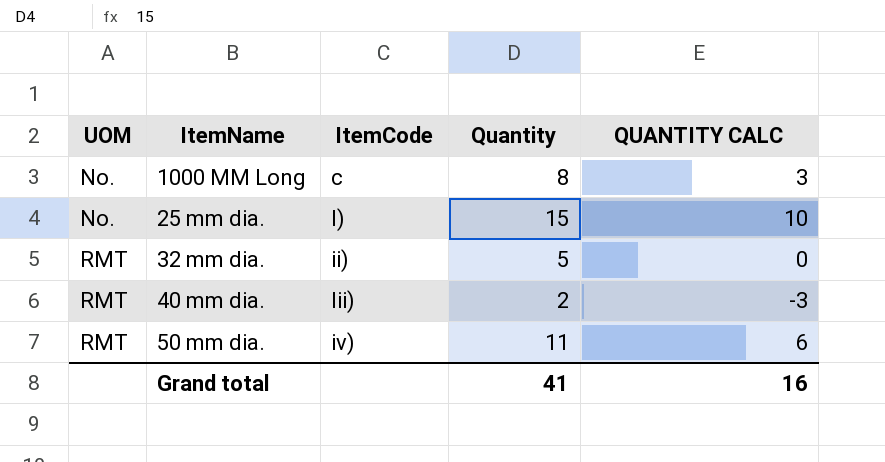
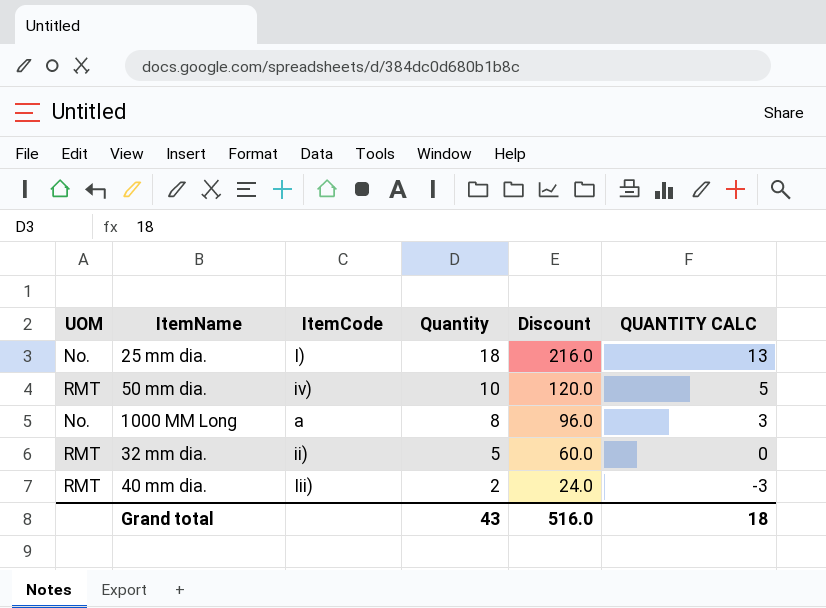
row order: UOM ascending -> Quantity descending
column Discount | formula: none -> [Quantity] * 12
25 mm dia. | Quantity: 15 -> 18
25 mm dia. | QUANTITY CALC: 10 -> 13
50 mm dia. | Quantity: 11 -> 10
50 mm dia. | QUANTITY CALC: 6 -> 5
1000 MM Long | ItemCode: c -> a
Grand total | Quantity: 41 -> 43
Grand total | QUANTITY CALC: 16 -> 18

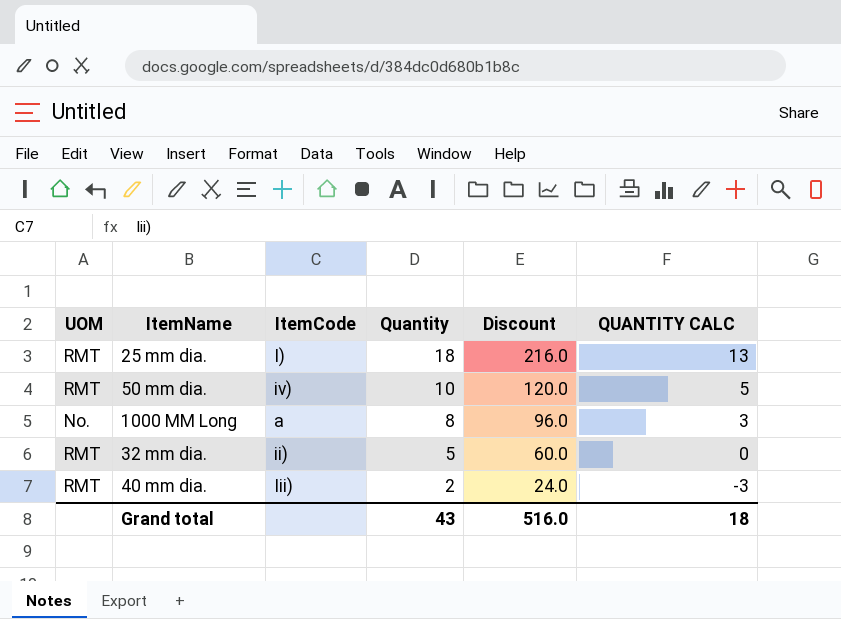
25 mm dia. | UOM: No. -> RMT

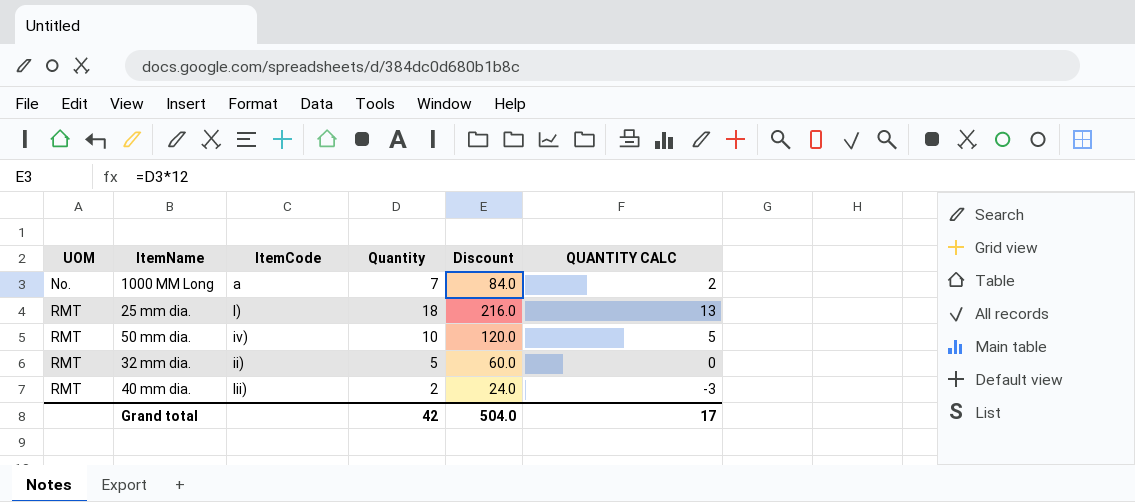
row order: Quantity descending -> UOM ascending
1000 MM Long | Quantity: 8 -> 7
1000 MM Long | Discount: 96.0 -> 84.0
1000 MM Long | QUANTITY CALC: 3 -> 2
Grand total | Quantity: 43 -> 42
Grand total | Discount: 516.0 -> 504.0
Grand total | QUANTITY CALC: 18 -> 17

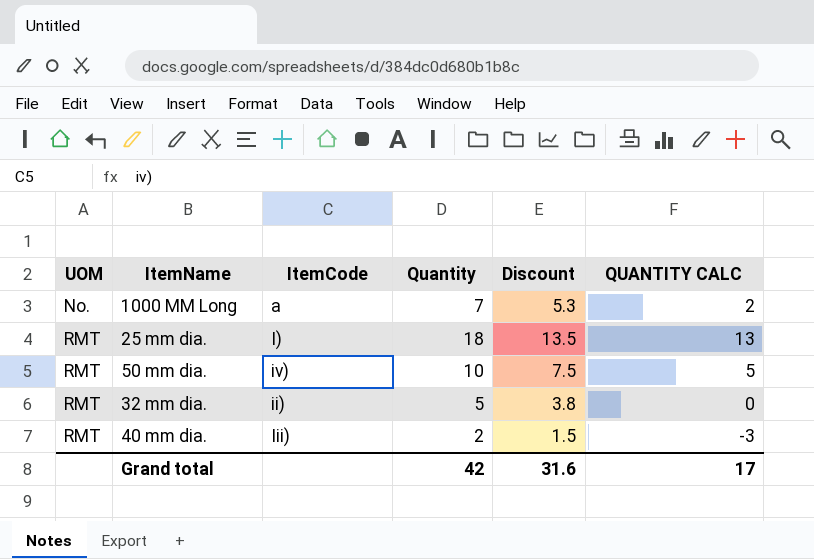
column Discount | formula: [Quantity] * 12 -> [Quantity] * 0.75
Grand total | Discount: 504.0 -> 31.6

